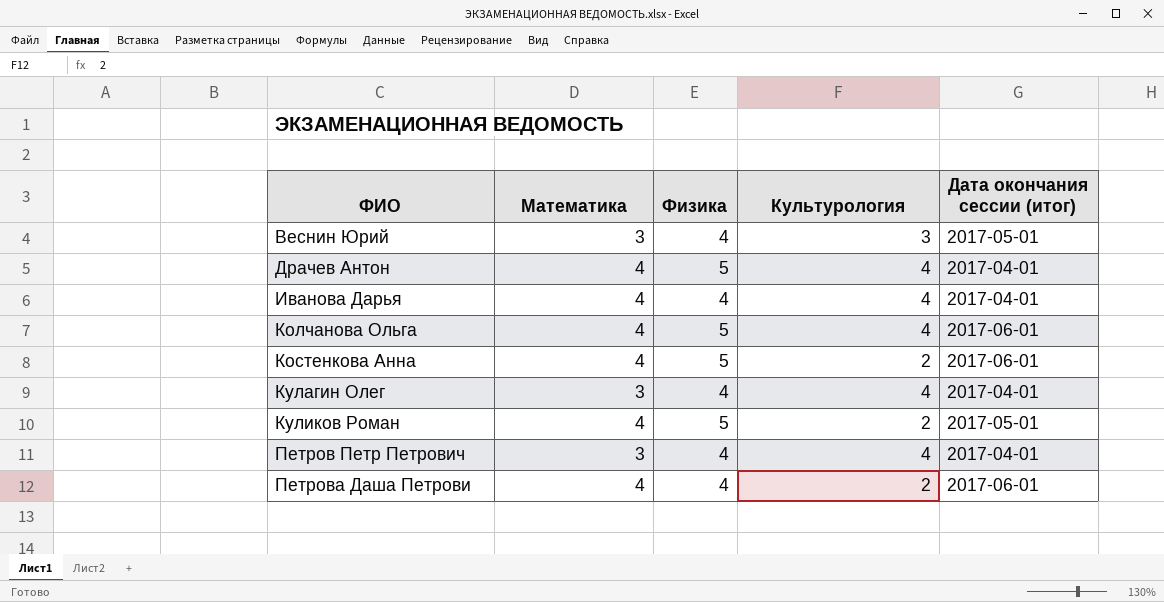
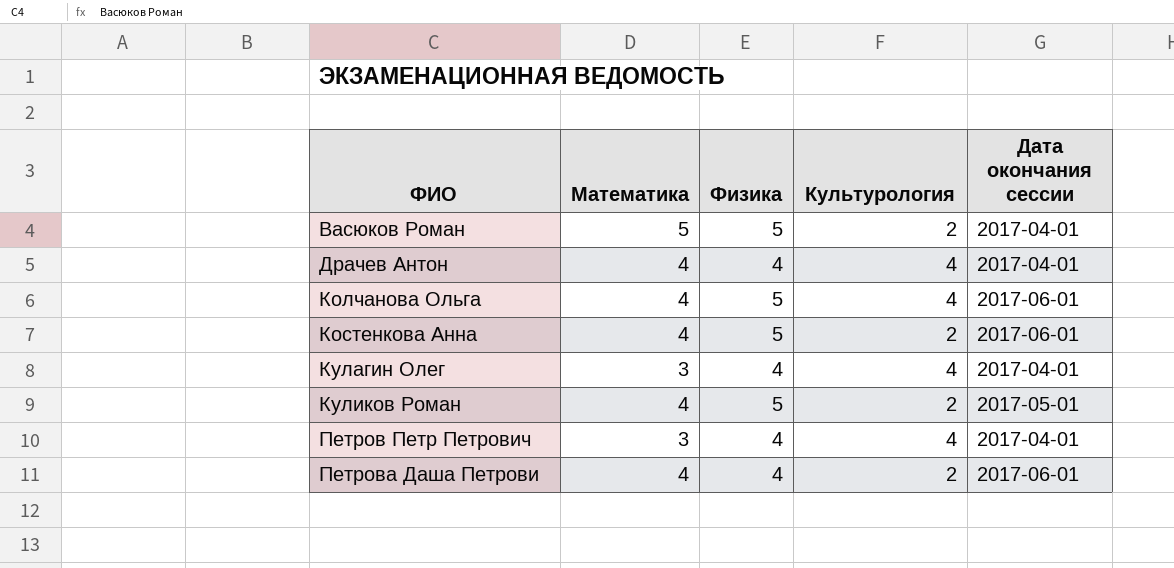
column name: Дата окончания сессии (итог) -> Дата окончания сессии
row Веснин Юрий: 3 | 4 | 3 | 2017-05-01 -> none
row Иванова Дарья: 4 | 4 | 4 | 2017-04-01 -> none
row Васюков Роман: none -> 5 | 5 | 2 | 2017-04-01
Драчев Антон | Физика: 5 -> 4

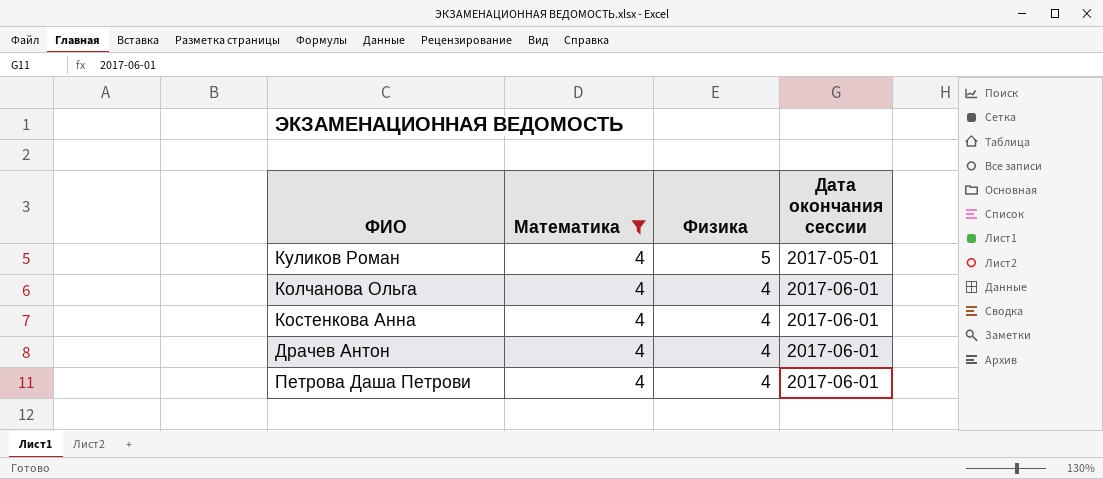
filter: none -> Математика = 4
row order: ФИО ascending -> Физика descending
column Культурология | position: 4 -> none
Колчанова Ольга | Физика: 5 -> 4
Костенкова Анна | Физика: 5 -> 4
Драчев Антон | Дата окончания сессии: 2017-04-01 -> 2017-06-01

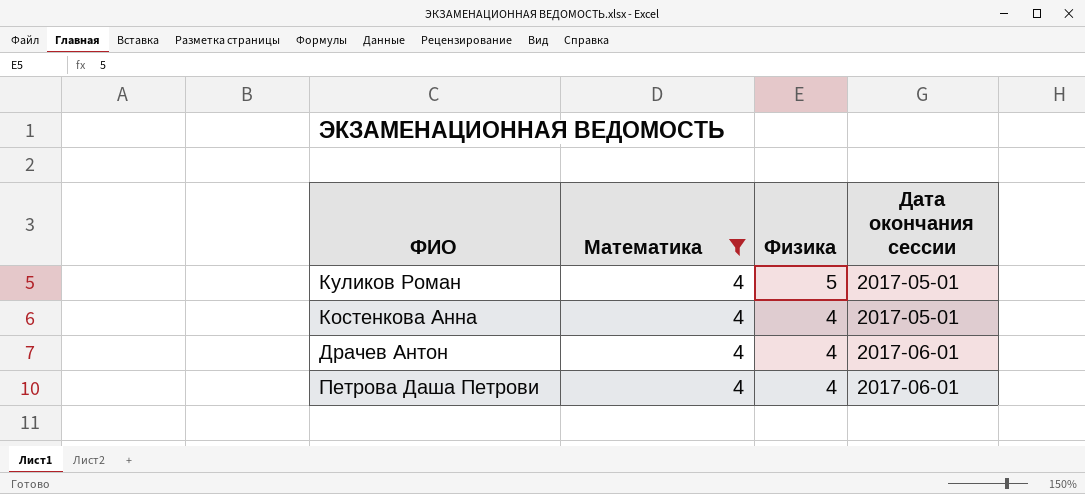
row Колчанова Ольга: 4 | 4 | 2017-06-01 -> none
Костенкова Анна | Дата окончания сессии: 2017-06-01 -> 2017-05-01

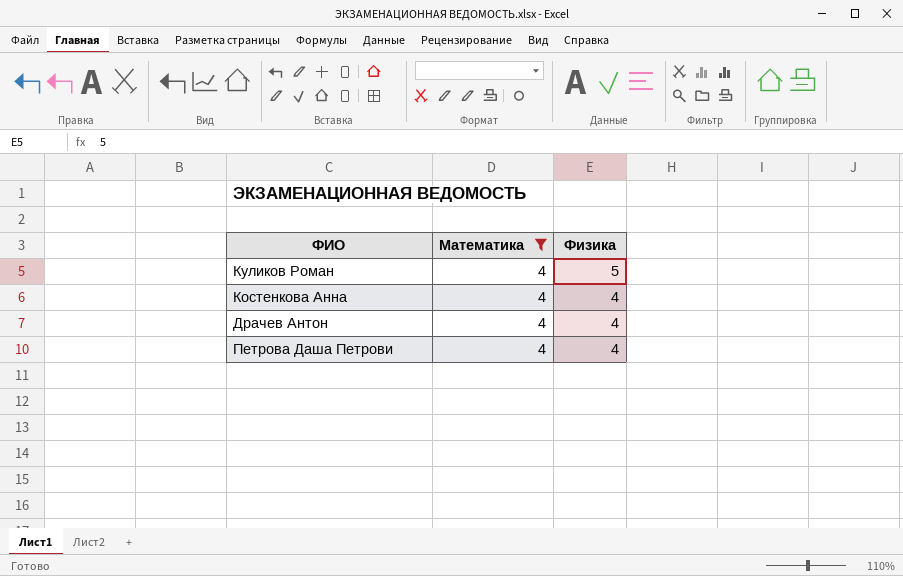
column Дата окончания сессии | position: 4 -> none

